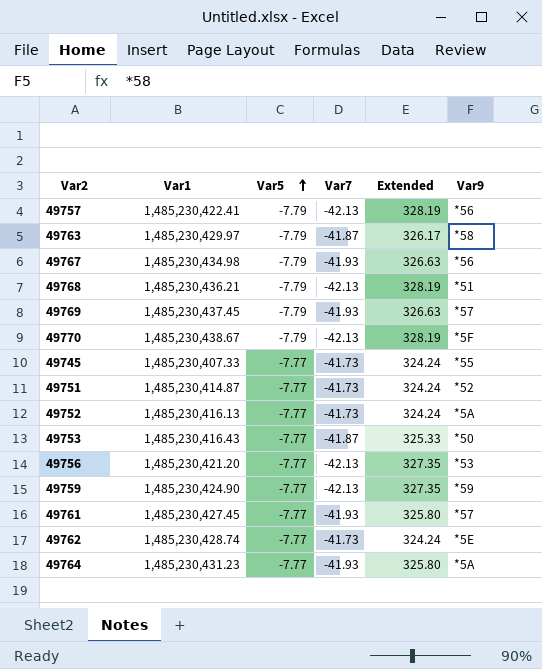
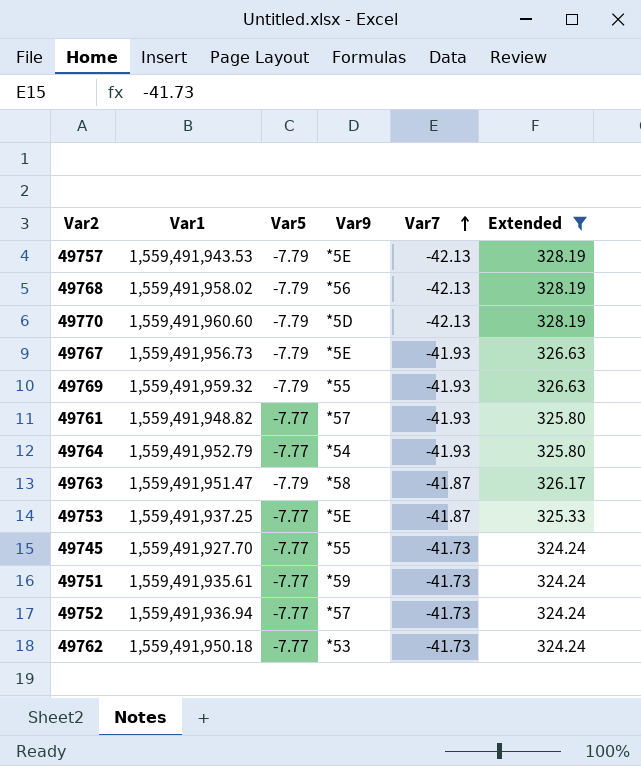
filter: none -> Extended != 327.35
row order: Var5 ascending -> Var7 ascending
column Var9 | position: 6 -> 4
49757 | Var1: 1,485,230,422.41 -> 1,559,491,943.53
49757 | Var9: *56 -> *5E
49768 | Var1: 1,485,230,436.21 -> 1,559,491,958.02
49768 | Var9: *51 -> *56
49770 | Var1: 1,485,230,438.67 -> 1,559,491,960.60
49770 | Var9: *5F -> *5D
49767 | Var1: 1,485,230,434.98 -> 1,559,491,956.73
49767 | Var9: *56 -> *5E
49769 | Var1: 1,485,230,437.45 -> 1,559,491,959.32
49769 | Var9: *57 -> *55
49761 | Var1: 1,485,230,427.45 -> 1,559,491,948.82
49764 | Var1: 1,485,230,431.23 -> 1,559,491,952.79
49764 | Var9: *5A -> *54
49763 | Var1: 1,485,230,429.97 -> 1,559,491,951.47
49753 | Var1: 1,485,230,416.43 -> 1,559,491,937.25
49753 | Var9: *50 -> *5E
49745 | Var1: 1,485,230,407.33 -> 1,559,491,927.70
49751 | Var1: 1,485,230,414.87 -> 1,559,491,935.61
49751 | Var9: *52 -> *59
49752 | Var1: 1,485,230,416.13 -> 1,559,491,936.94
49752 | Var9: *5A -> *57
49762 | Var1: 1,485,230,428.74 -> 1,559,491,950.18
49762 | Var9: *5E -> *53

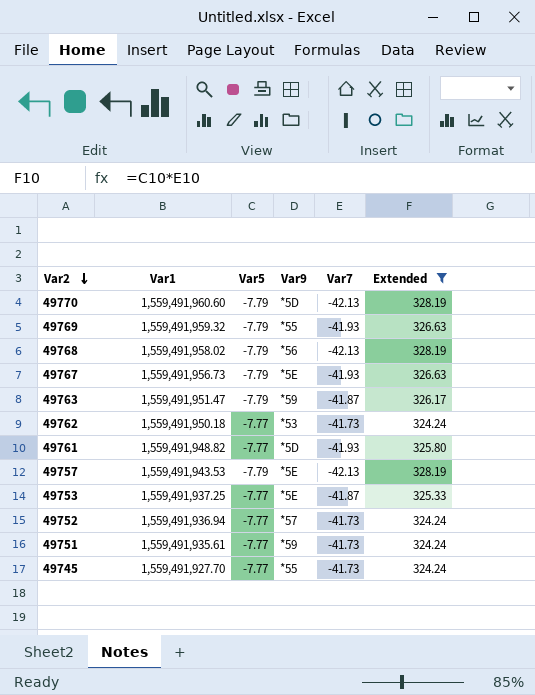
row order: Var7 ascending -> Var2 descending
row 49764: 1,559,491,952.79 | -7.77 | *54 | -41.93 | 325.80 -> none
49763 | Var9: *58 -> *59
49761 | Var9: *57 -> *5D

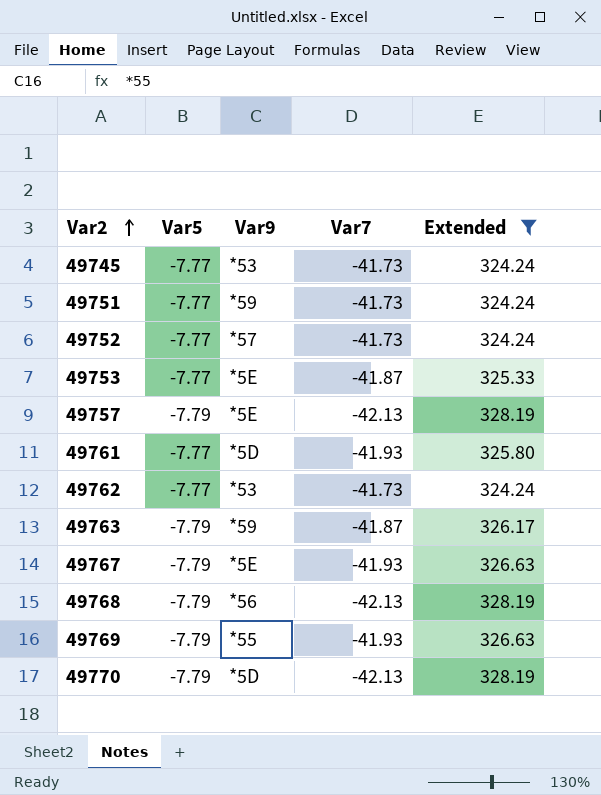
row order: Var2 descending -> Var2 ascending
column Var1 | position: 2 -> none
49745 | Var9: *55 -> *53

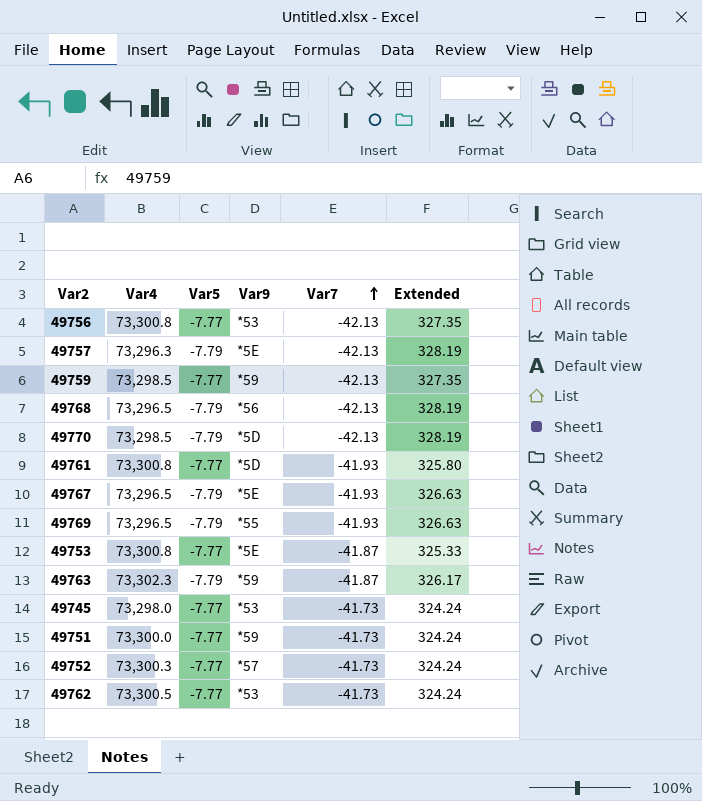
filter: Extended != 327.35 -> none
row order: Var2 ascending -> Var7 ascending
column Var4 | position: none -> 2

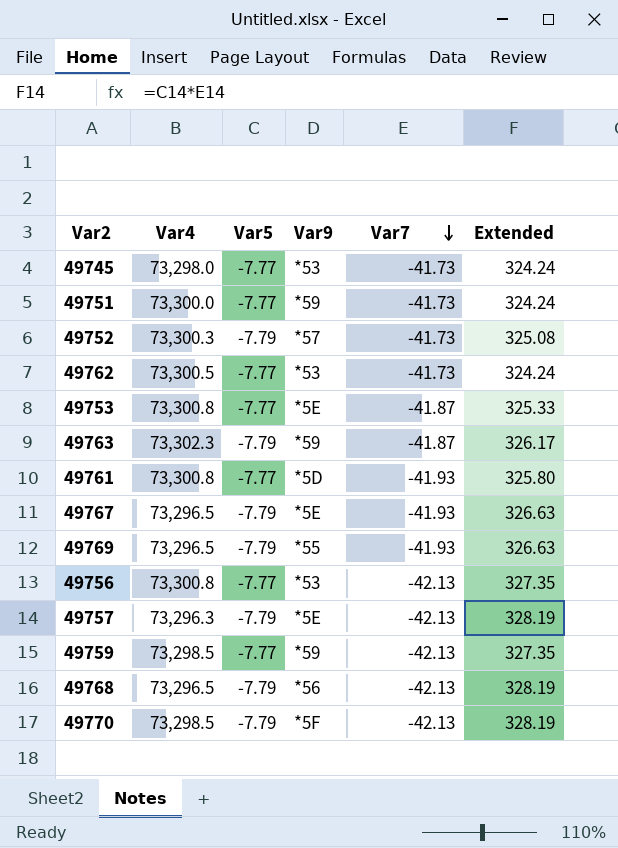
row order: Var7 ascending -> Var7 descending
49752 | Var5: -7.77 -> -7.79
49752 | Extended: 324.24 -> 325.08
49770 | Var9: *5D -> *5F

